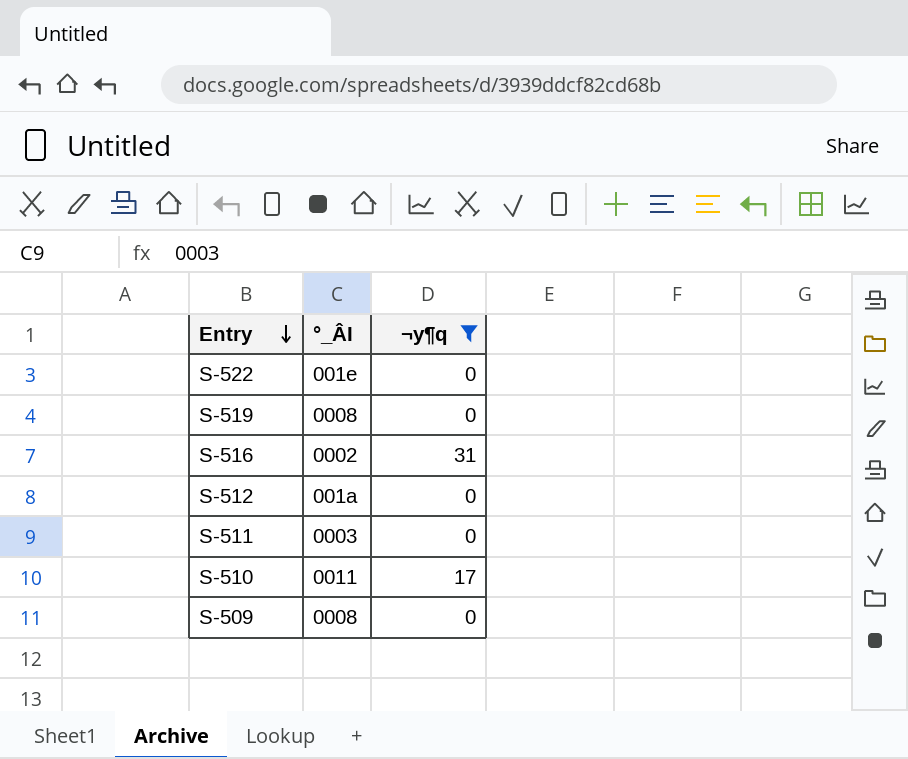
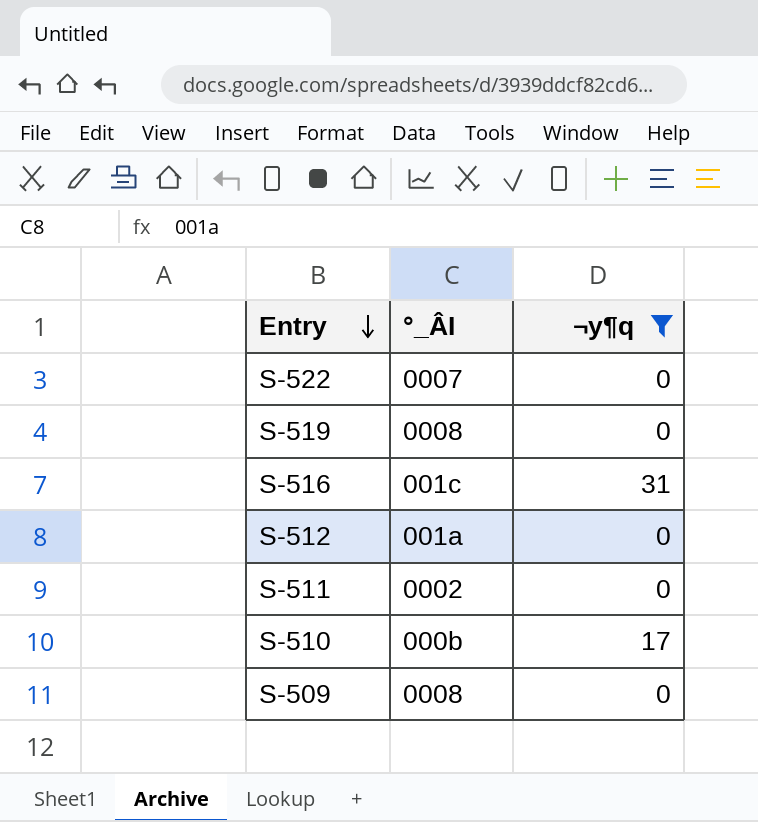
S-522 | °_ÂI: 001e -> 0007
S-516 | °_ÂI: 0002 -> 001c
S-511 | °_ÂI: 0003 -> 0002
S-510 | °_ÂI: 0011 -> 000b

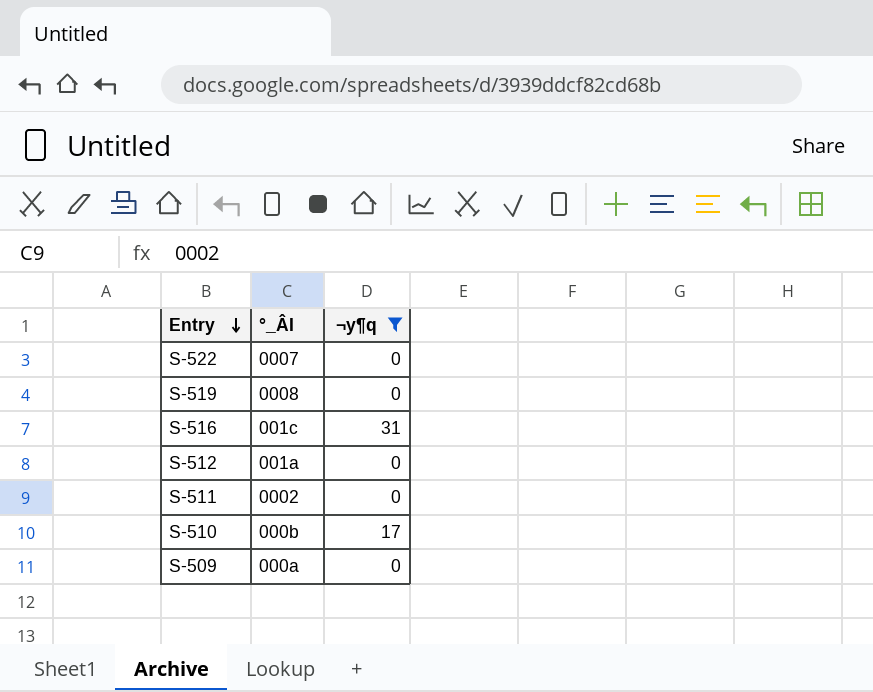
S-509 | °_ÂI: 0008 -> 000a

